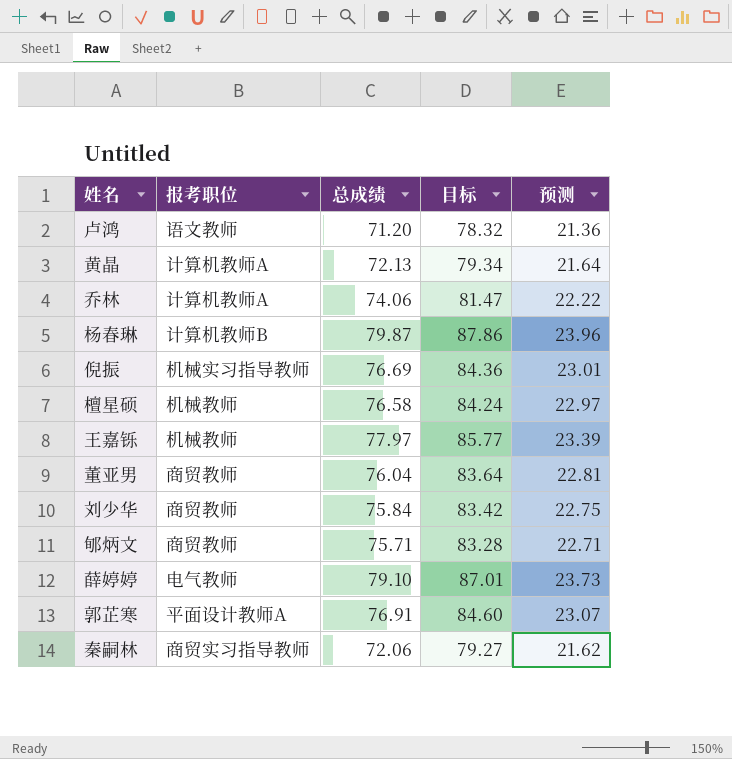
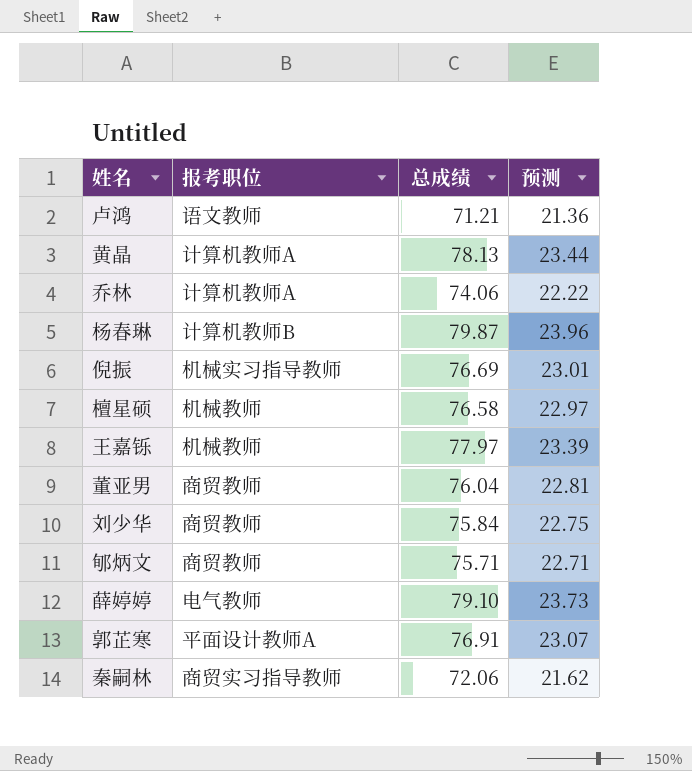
column 目标 | formula: [总成绩] * 1.1 -> none
卢鸿 | 总成绩: 71.20 -> 71.21
黄晶 | 总成绩: 72.13 -> 78.13
黄晶 | 预测: 21.64 -> 23.44

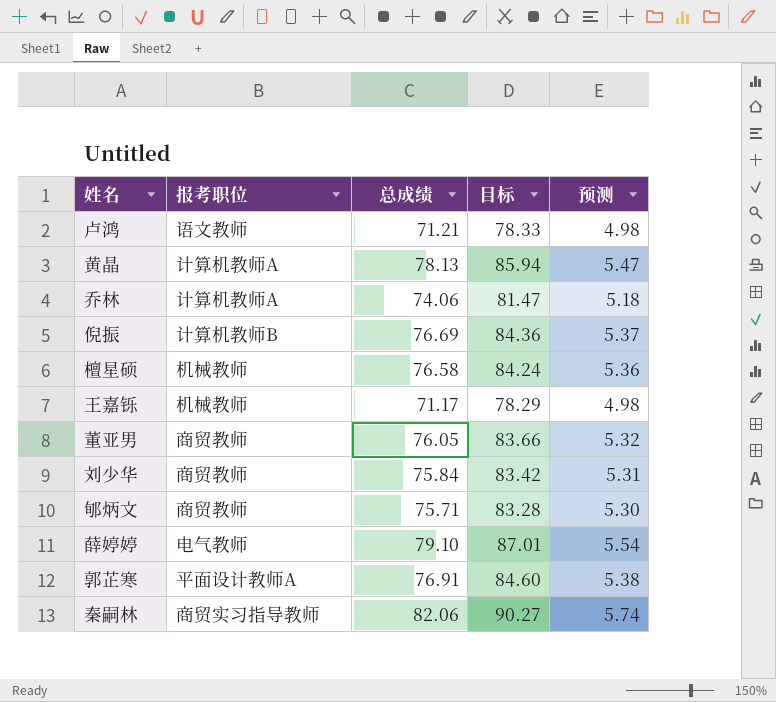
column 目标 | formula: none -> [总成绩] * 1.1
column 预测 | formula: [总成绩] * 0.3 -> [总成绩] * 0.07
row 杨春琳: 计算机教师B | 79.87 | 23.96 -> none
倪振 | 报考职位: 机械实习指导教师 -> 计算机教师B
王嘉铄 | 总成绩: 77.97 -> 71.17
董亚男 | 总成绩: 76.04 -> 76.05
秦嗣林 | 总成绩: 72.06 -> 82.06

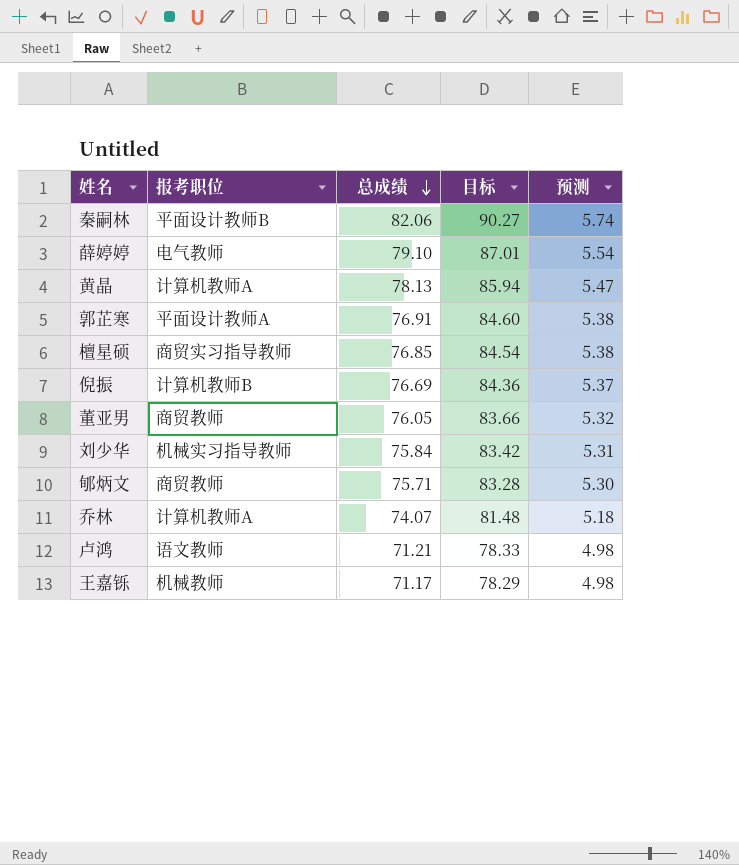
row order: none -> 总成绩 descending
秦嗣林 | 报考职位: 商贸实习指导教师 -> 平面设计教师B
檀星硕 | 报考职位: 机械教师 -> 商贸实习指导教师
檀星硕 | 总成绩: 76.58 -> 76.85
檀星硕 | 目标: 84.24 -> 84.54
檀星硕 | 预测: 5.36 -> 5.38
刘少华 | 报考职位: 商贸教师 -> 机械实习指导教师
乔林 | 总成绩: 74.06 -> 74.07
乔林 | 目标: 81.47 -> 81.48

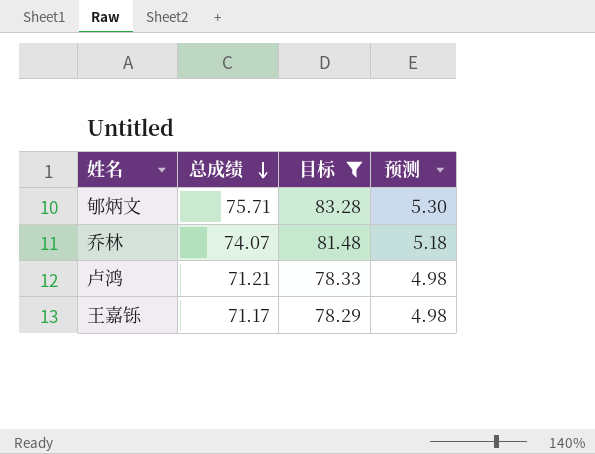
filter: none -> 目标 <= 83.28
column 报考职位 | position: 2 -> none

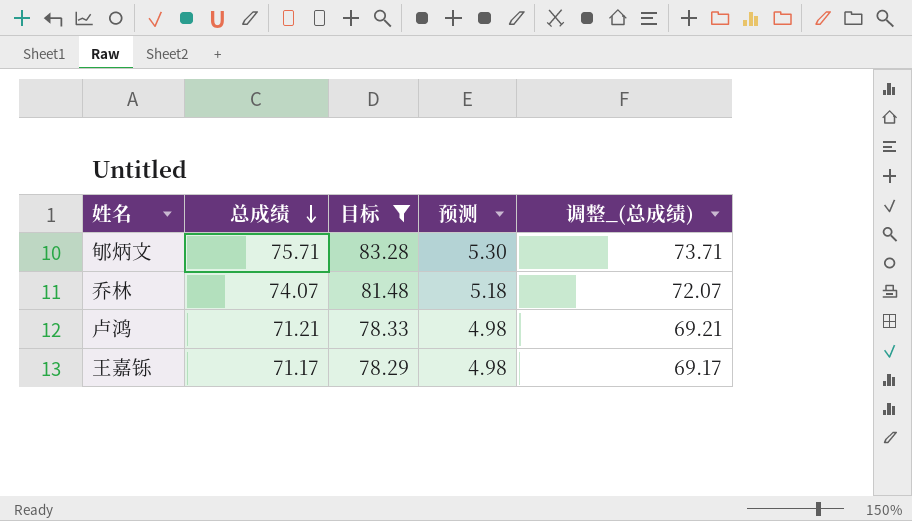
column 调整_(总成绩) | formula: none -> [总成绩] - 2

